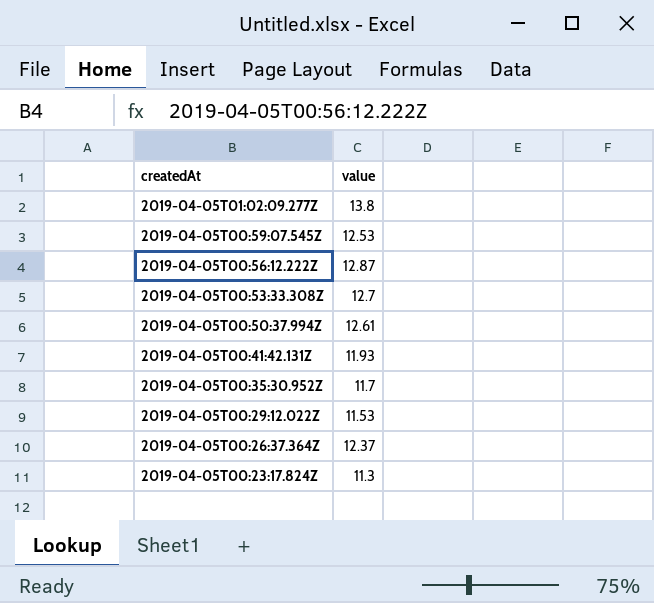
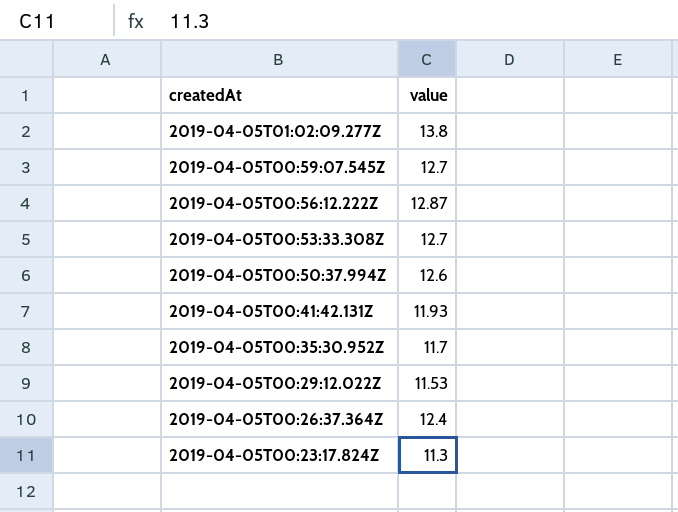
2019-04-05T00:59:07.545Z | value: 12.53 -> 12.7
2019-04-05T00:50:37.994Z | value: 12.61 -> 12.6
2019-04-05T00:26:37.364Z | value: 12.37 -> 12.4

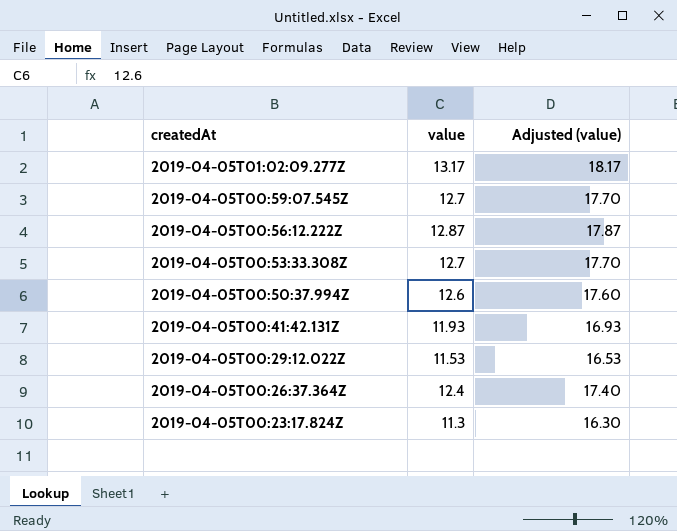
column Adjusted (value) | formula: none -> [value] + 5
row 2019-04-05T00:35:30.952Z: 11.7 -> none
2019-04-05T01:02:09.277Z | value: 13.8 -> 13.17

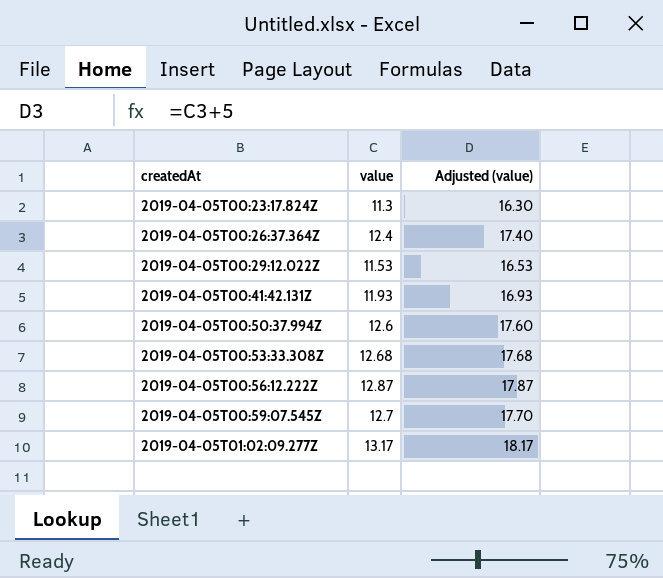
row order: createdAt descending -> createdAt ascending
2019-04-05T00:53:33.308Z | value: 12.7 -> 12.68
2019-04-05T00:53:33.308Z | Adjusted (value): 17.70 -> 17.68

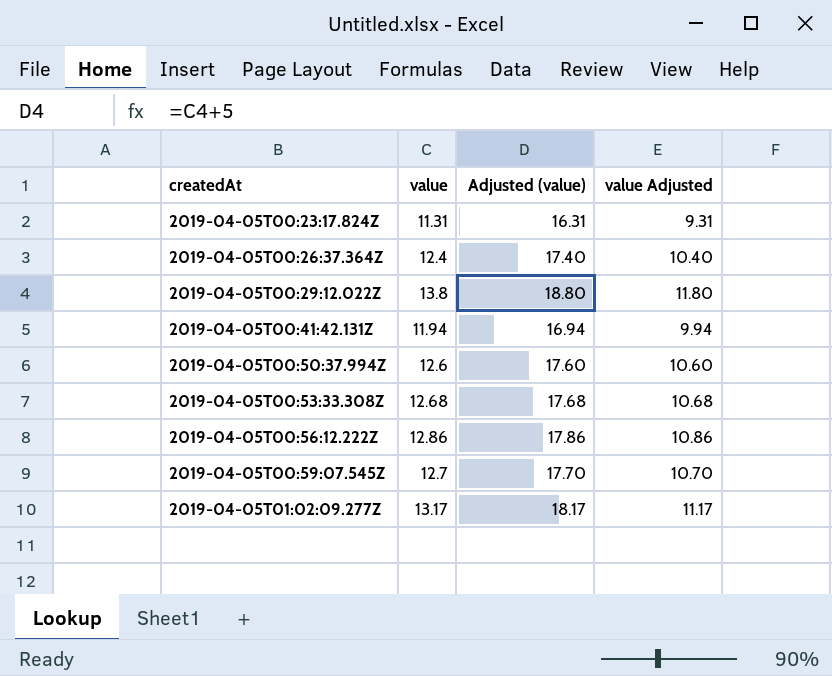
column value Adjusted | formula: none -> [value] - 2
2019-04-05T00:23:17.824Z | value: 11.3 -> 11.31
2019-04-05T00:23:17.824Z | Adjusted (value): 16.30 -> 16.31
2019-04-05T00:29:12.022Z | value: 11.53 -> 13.8
2019-04-05T00:29:12.022Z | Adjusted (value): 16.53 -> 18.80
2019-04-05T00:41:42.131Z | value: 11.93 -> 11.94
2019-04-05T00:41:42.131Z | Adjusted (value): 16.93 -> 16.94
2019-04-05T00:56:12.222Z | value: 12.87 -> 12.86
2019-04-05T00:56:12.222Z | Adjusted (value): 17.87 -> 17.86

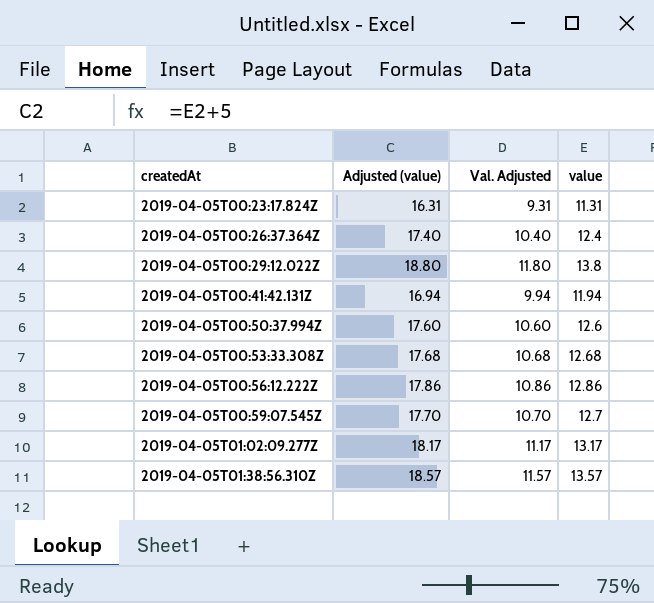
column name: value Adjusted -> Val. Adjusted
column value | position: 2 -> 4
row 2019-04-05T01:38:56.310Z: none -> 18.57 | 11.57 | 13.57

